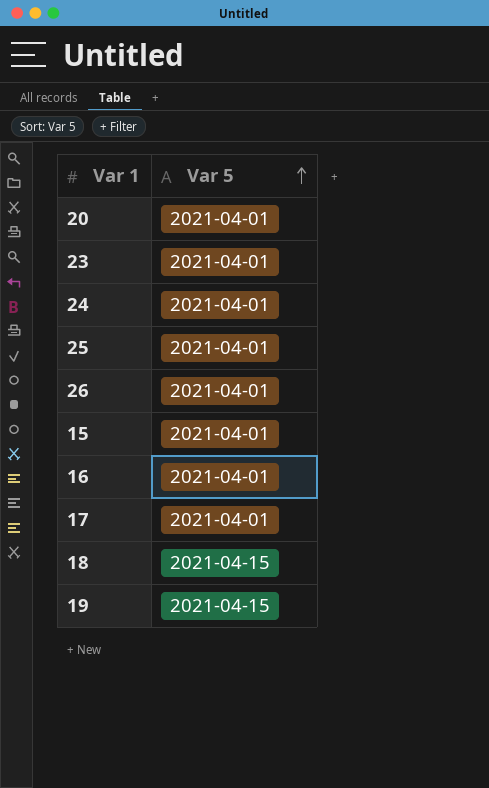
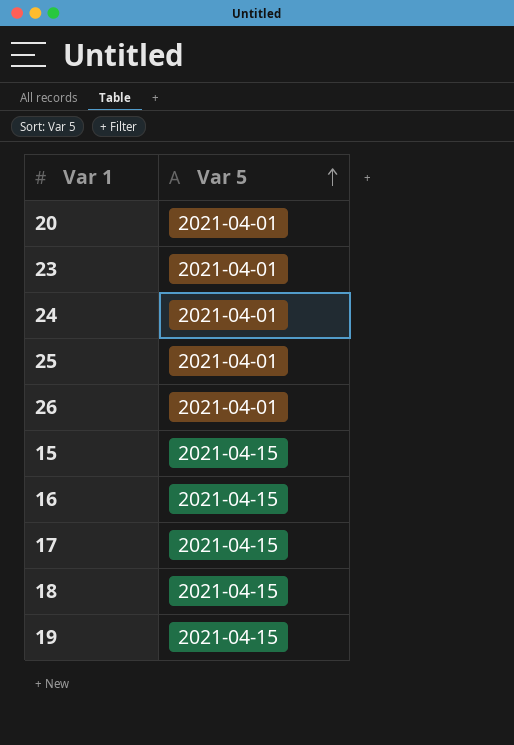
15 | Var 5: 2021-04-01 -> 2021-04-15
16 | Var 5: 2021-04-01 -> 2021-04-15
17 | Var 5: 2021-04-01 -> 2021-04-15

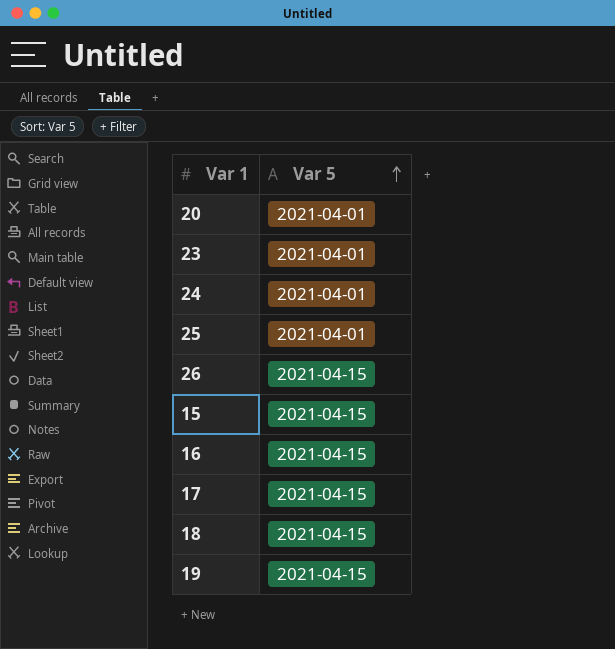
26 | Var 5: 2021-04-01 -> 2021-04-15

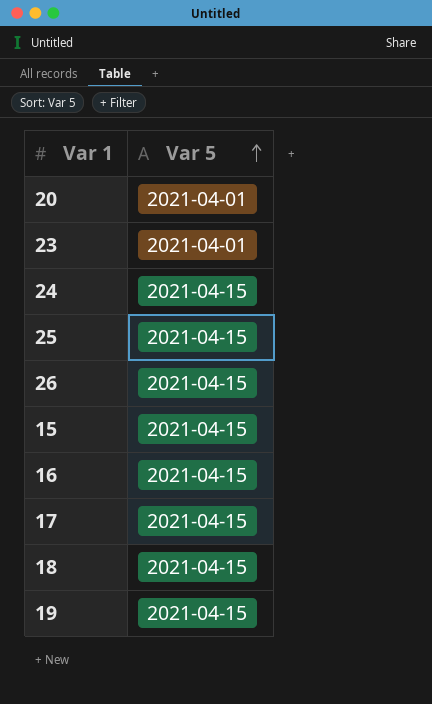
24 | Var 5: 2021-04-01 -> 2021-04-15
25 | Var 5: 2021-04-01 -> 2021-04-15

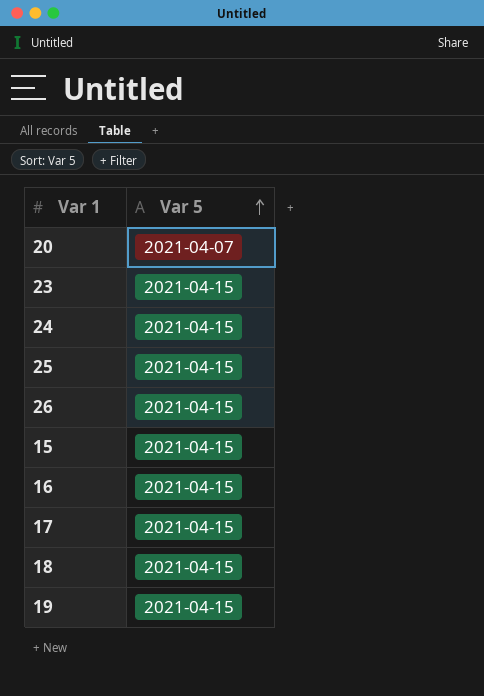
20 | Var 5: 2021-04-01 -> 2021-04-07
23 | Var 5: 2021-04-01 -> 2021-04-15

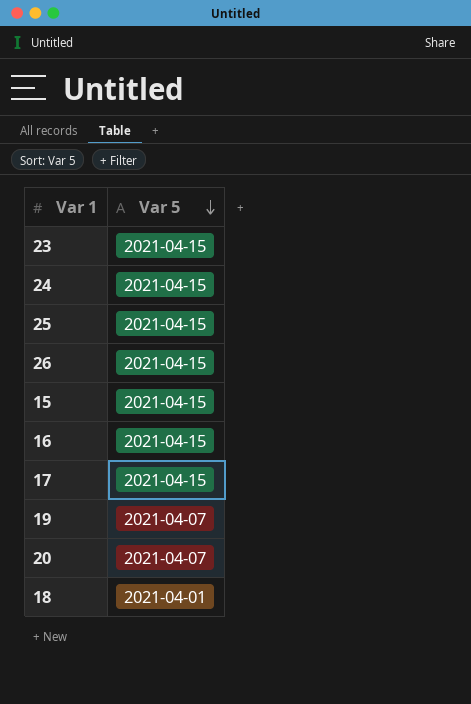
row order: Var 5 ascending -> Var 5 descending
19 | Var 5: 2021-04-15 -> 2021-04-07
18 | Var 5: 2021-04-15 -> 2021-04-01

